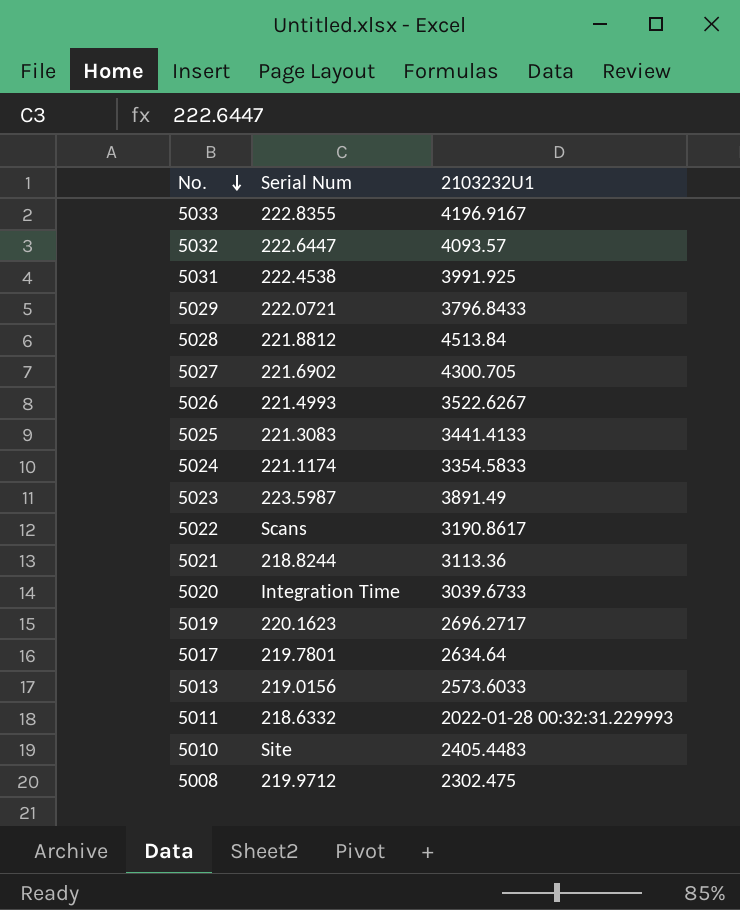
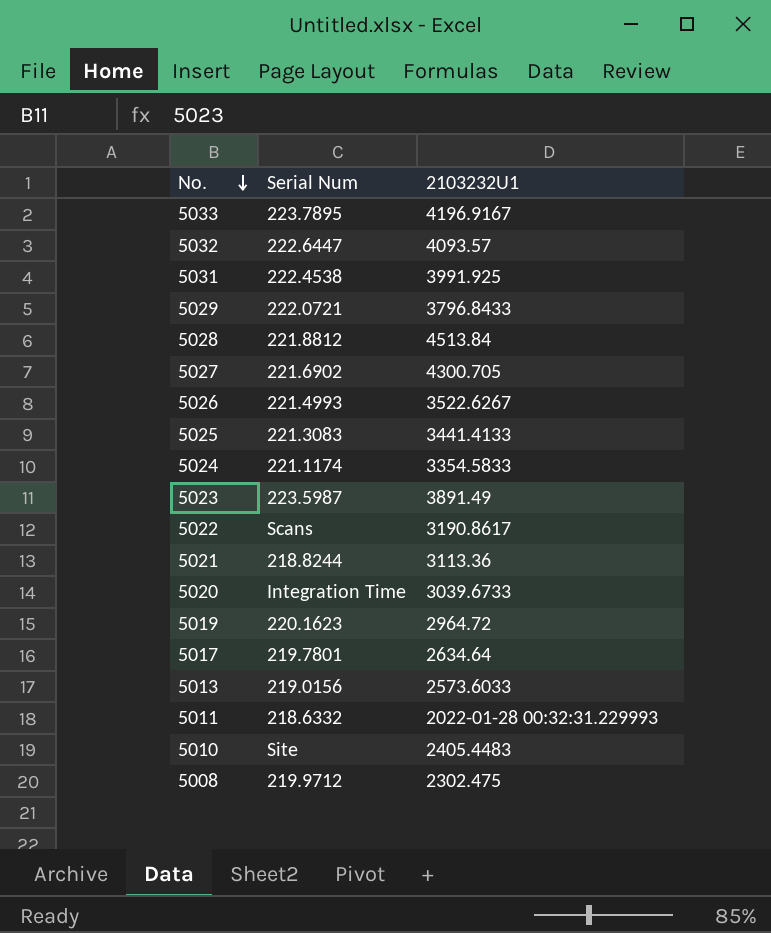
5033 | Serial Num: 222.8355 -> 223.7895
5019 | 2103232U1: 2696.2717 -> 2964.72

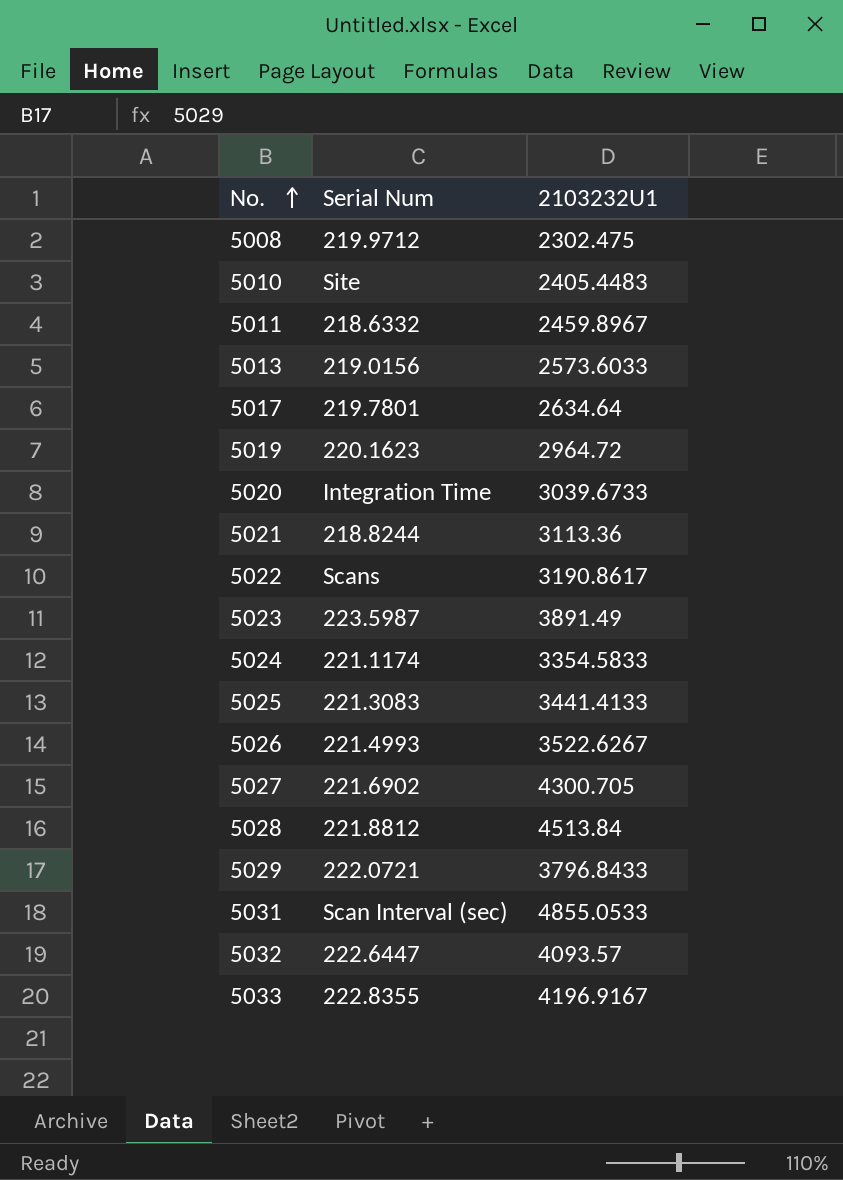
row order: No. descending -> No. ascending
5011 | 2103232U1: 2022-01-28 00:32:31.229993 -> 2459.8967
5031 | Serial Num: 222.4538 -> Scan Interval (sec)
5031 | 2103232U1: 3991.925 -> 4855.0533
5033 | Serial Num: 223.7895 -> 222.8355

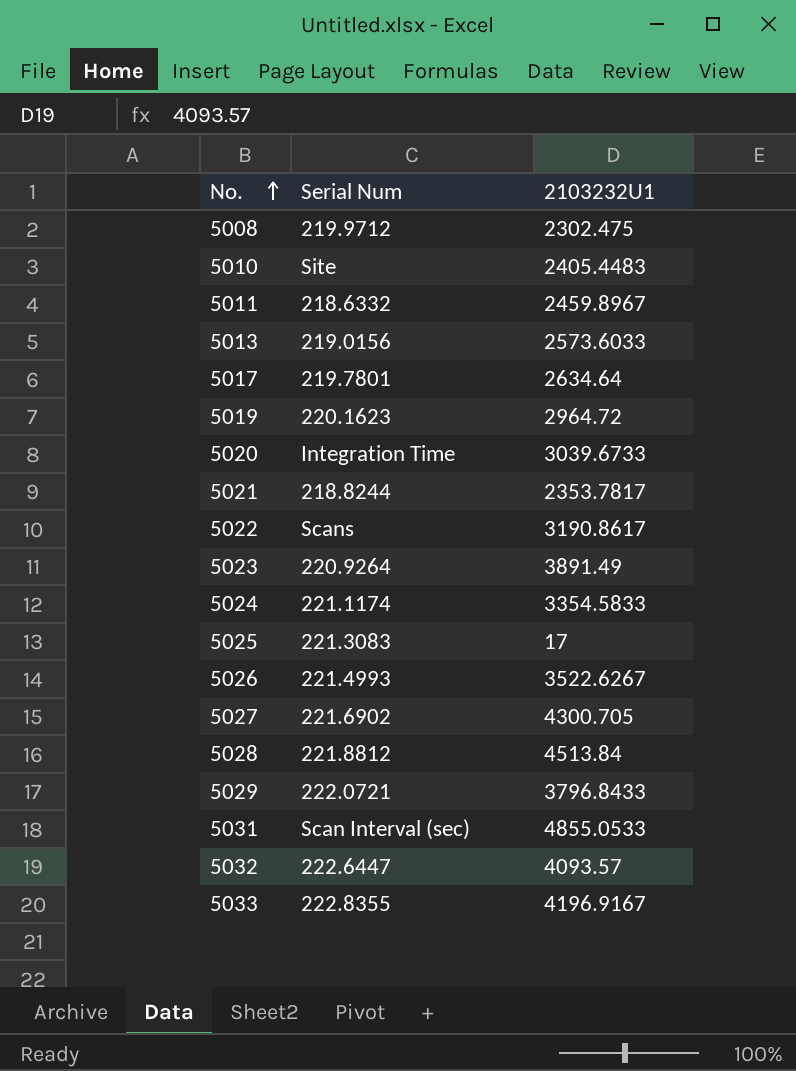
5021 | 2103232U1: 3113.36 -> 2353.7817
5023 | Serial Num: 223.5987 -> 220.9264
5025 | 2103232U1: 3441.4133 -> 17

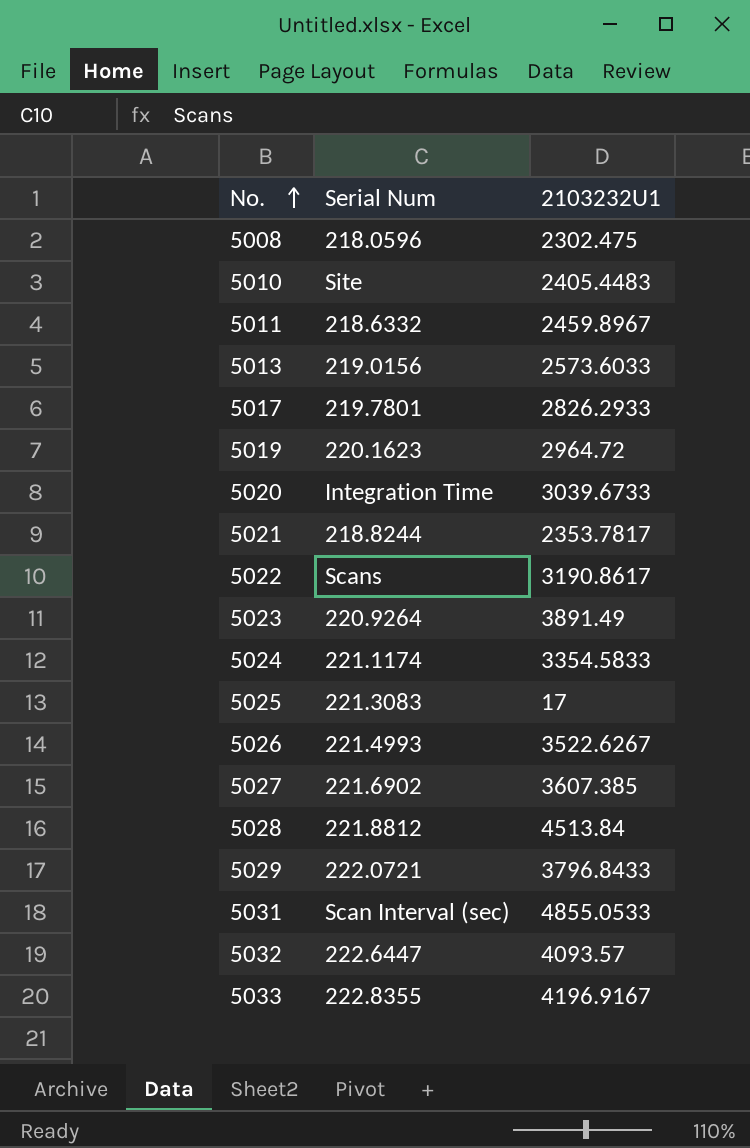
5008 | Serial Num: 219.9712 -> 218.0596
5017 | 2103232U1: 2634.64 -> 2826.2933
5027 | 2103232U1: 4300.705 -> 3607.385

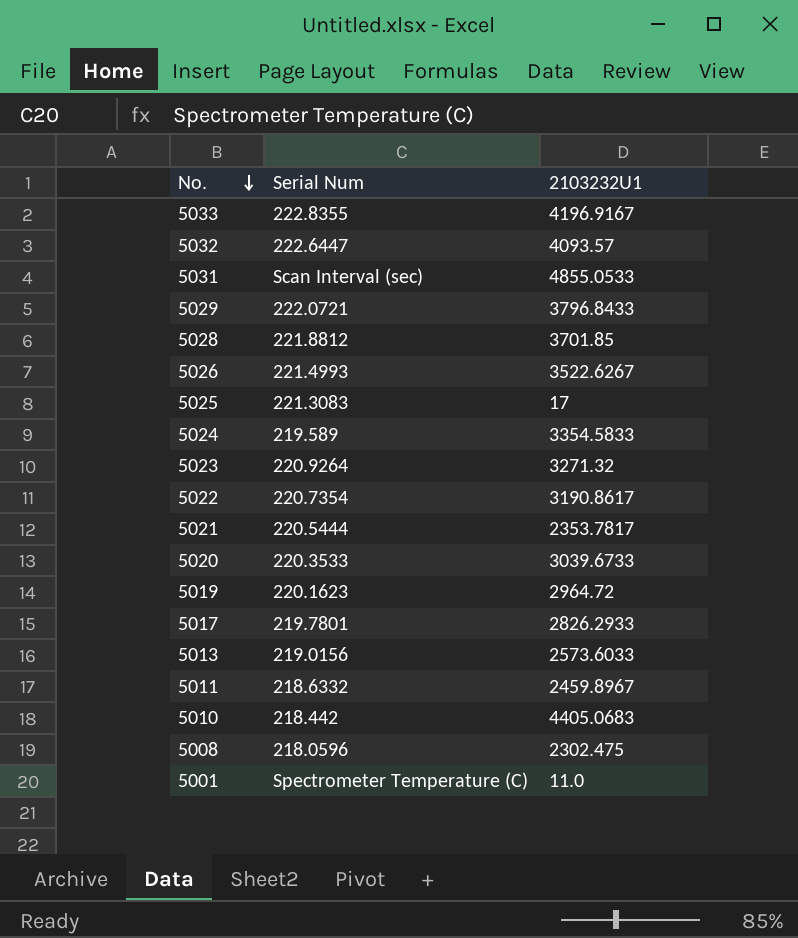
row order: No. ascending -> No. descending
row 5027: 221.6902 | 3607.385 -> none
5028 | 2103232U1: 4513.84 -> 3701.85
5024 | Serial Num: 221.1174 -> 219.589
5023 | 2103232U1: 3891.49 -> 3271.32
5022 | Serial Num: Scans -> 220.7354
5021 | Serial Num: 218.8244 -> 220.5444
5020 | Serial Num: Integration Time -> 220.3533
5010 | Serial Num: Site -> 218.442
5010 | 2103232U1: 2405.4483 -> 4405.0683
row 5001: none -> Spectrometer Temperature (C) | 11.0

